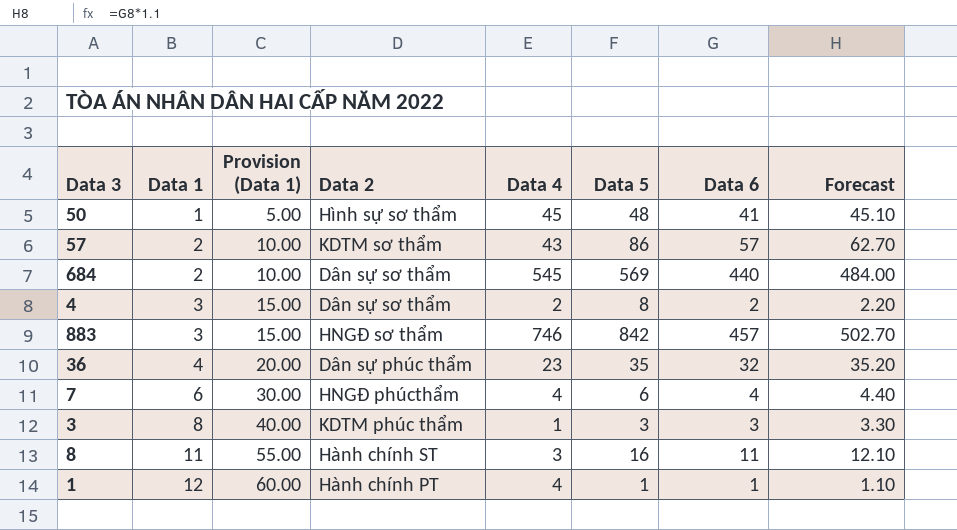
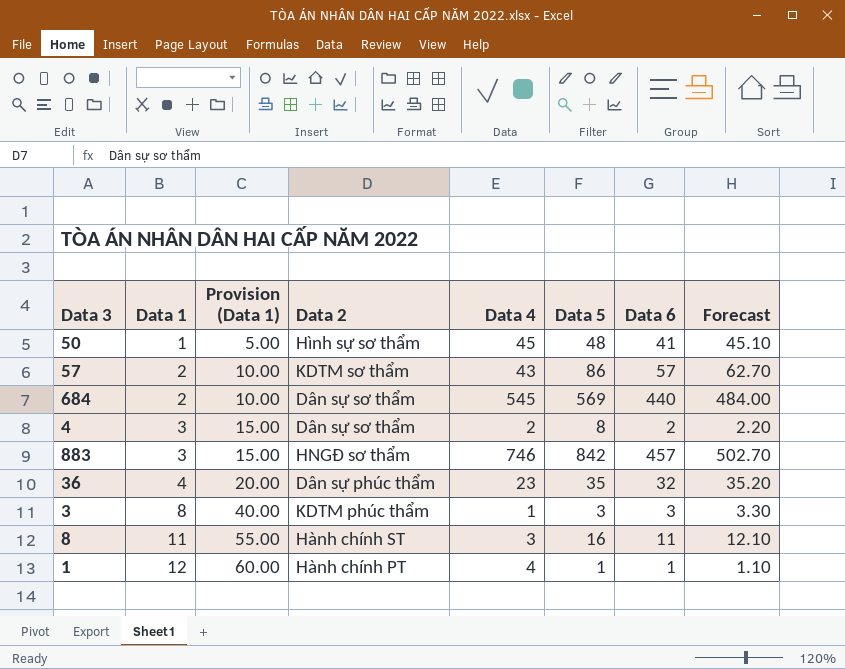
row 7: 6 | 30.00 | HNGĐ phúcthẩm | 4 | 6 | 4 | 4.40 -> none

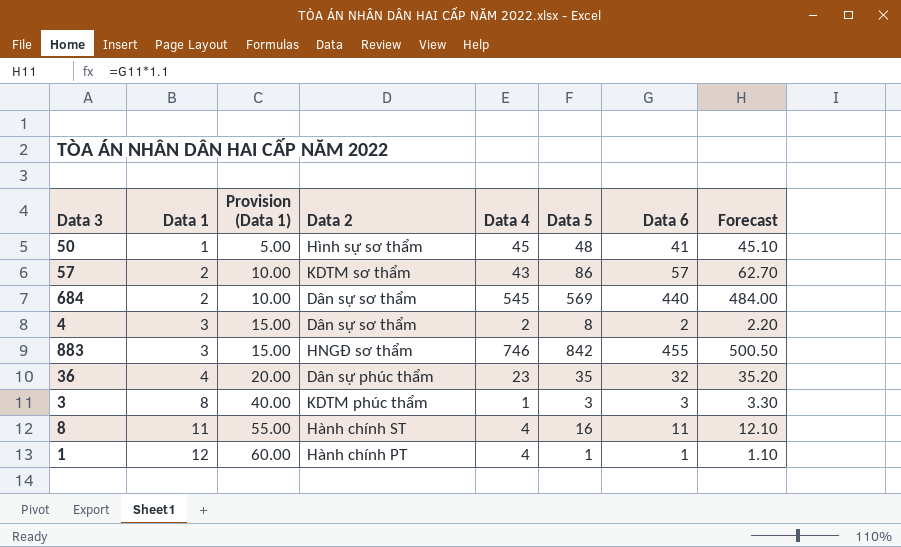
883 | Data 6: 457 -> 455
883 | Forecast: 502.70 -> 500.50
8 | Data 4: 3 -> 4

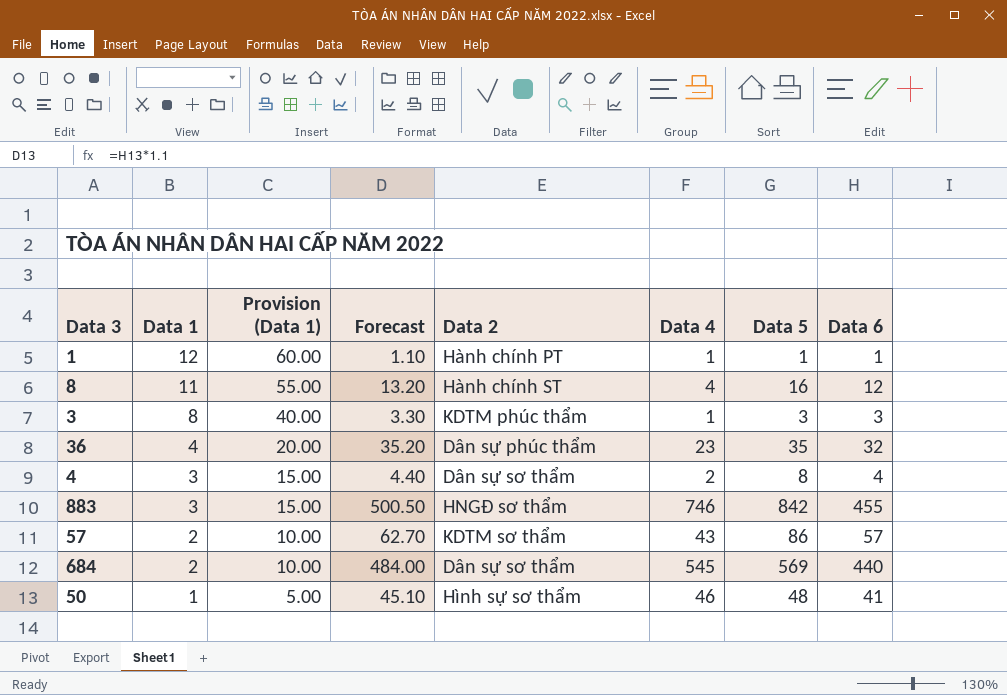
row order: Data 1 ascending -> Data 1 descending
column Forecast | position: 8 -> 4
1 | Data 4: 4 -> 1
8 | Forecast: 12.10 -> 13.20
8 | Data 6: 11 -> 12
4 | Forecast: 2.20 -> 4.40
4 | Data 6: 2 -> 4
50 | Data 4: 45 -> 46

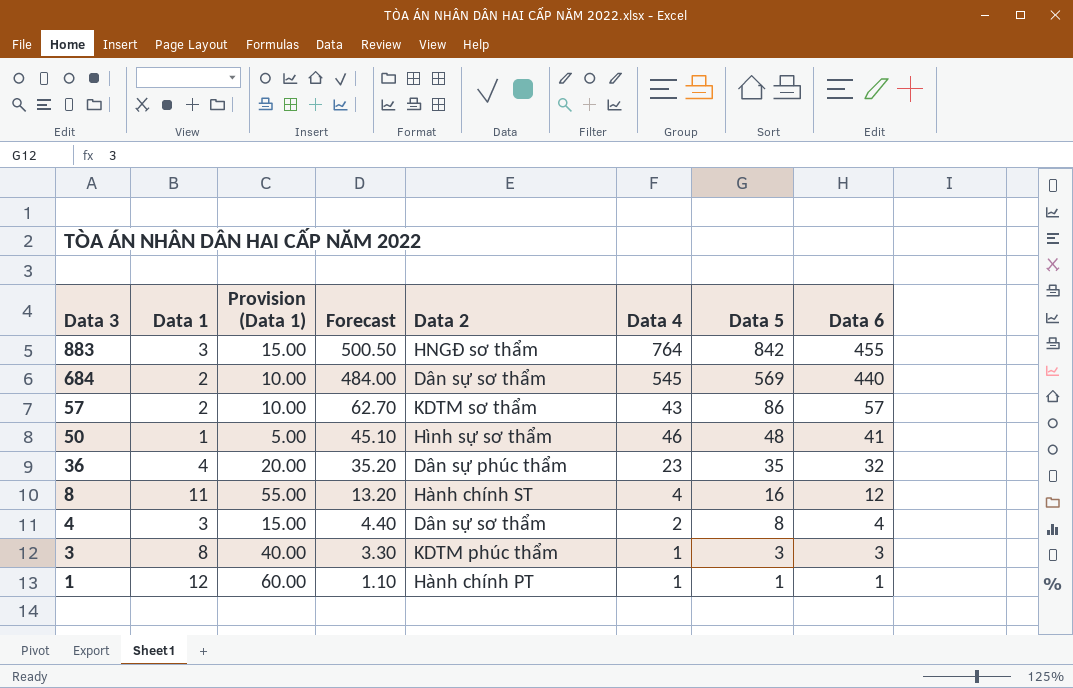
row order: Data 1 descending -> Data 3 descending
883 | Data 4: 746 -> 764

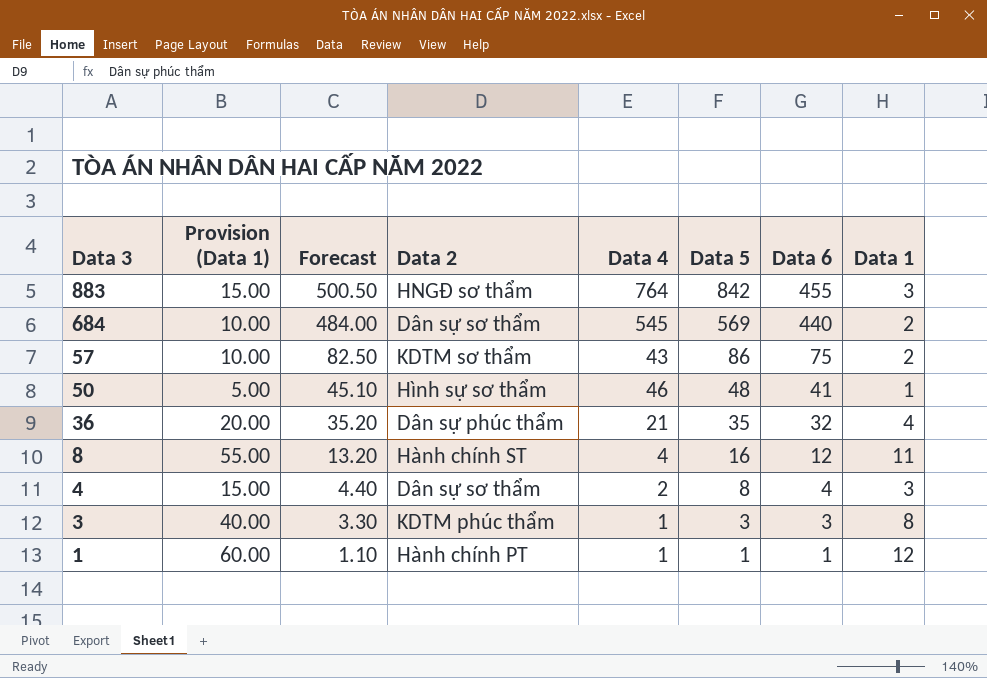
column Data 1 | position: 2 -> 8
57 | Forecast: 62.70 -> 82.50
57 | Data 6: 57 -> 75
36 | Data 4: 23 -> 21

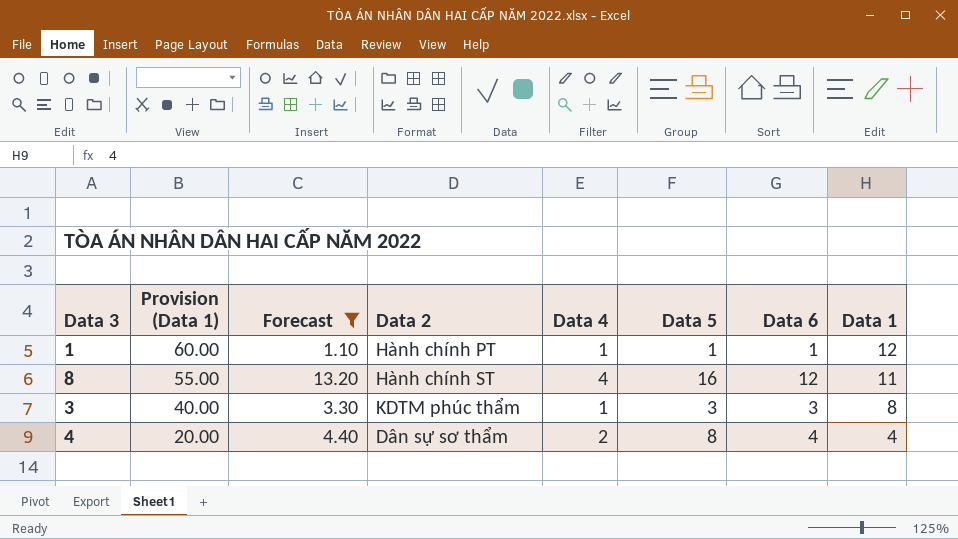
filter: none -> Forecast <= 13.20
row order: Data 3 descending -> Provision (Data 1) descending
4 | Provision (Data 1): 15.00 -> 20.00
4 | Data 1: 3 -> 4

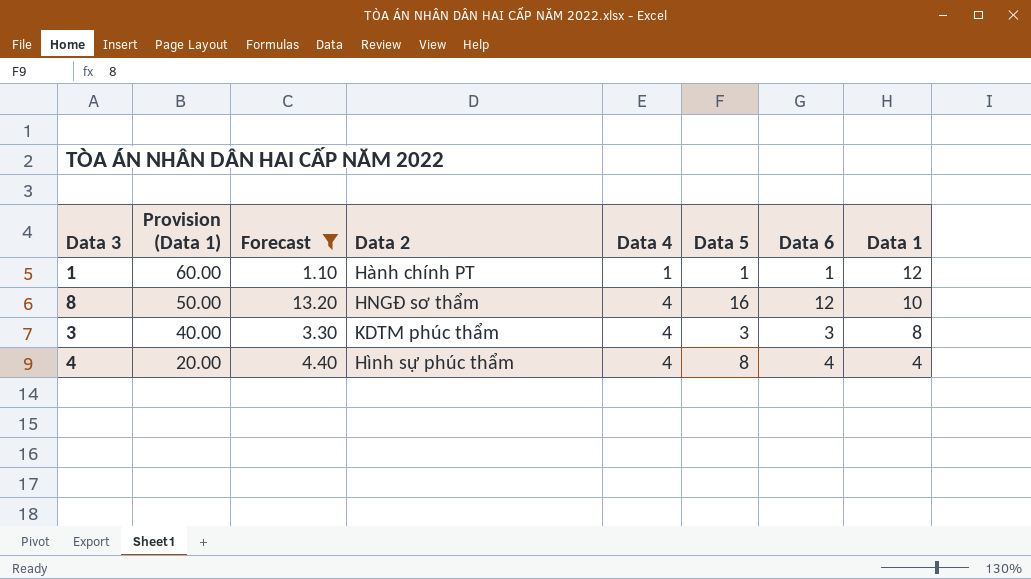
8 | Provision (Data 1): 55.00 -> 50.00
8 | Data 2: Hành chính ST -> HNGĐ sơ thẩm
8 | Data 1: 11 -> 10
3 | Data 4: 1 -> 4
4 | Data 2: Dân sự sơ thẩm -> Hình sự phúc thẩm
4 | Data 4: 2 -> 4

